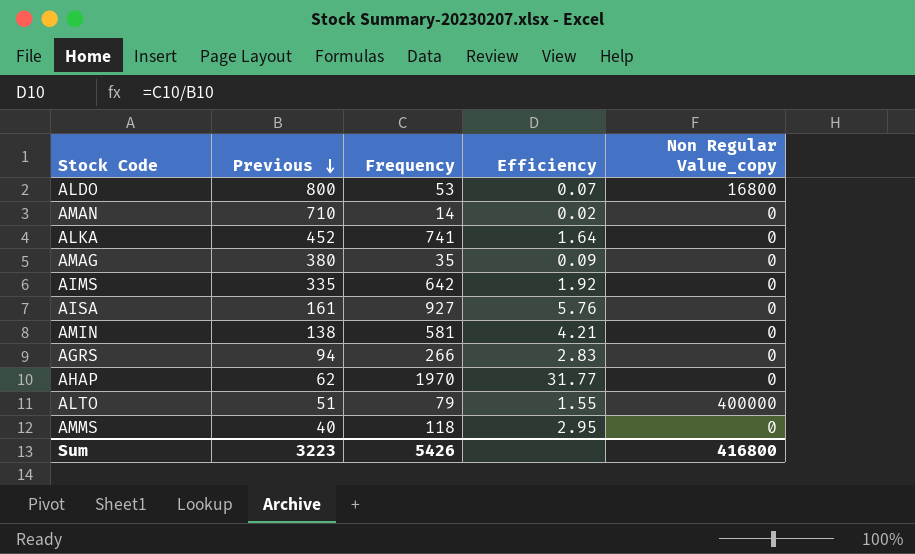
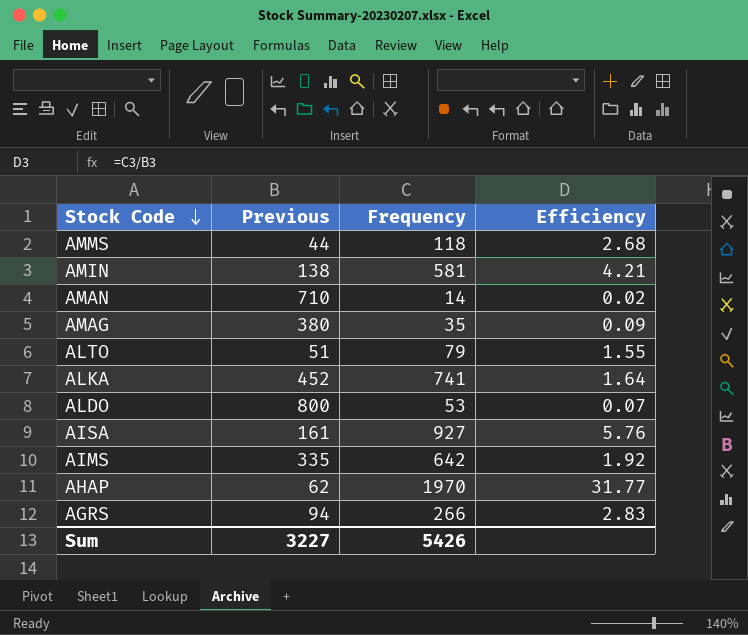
row order: Previous descending -> Stock Code descending
column Non Regular Value_copy | position: 5 -> none
AMMS | Previous: 40 -> 44
AMMS | Efficiency: 2.95 -> 2.68
Sum | Previous: 3223 -> 3227

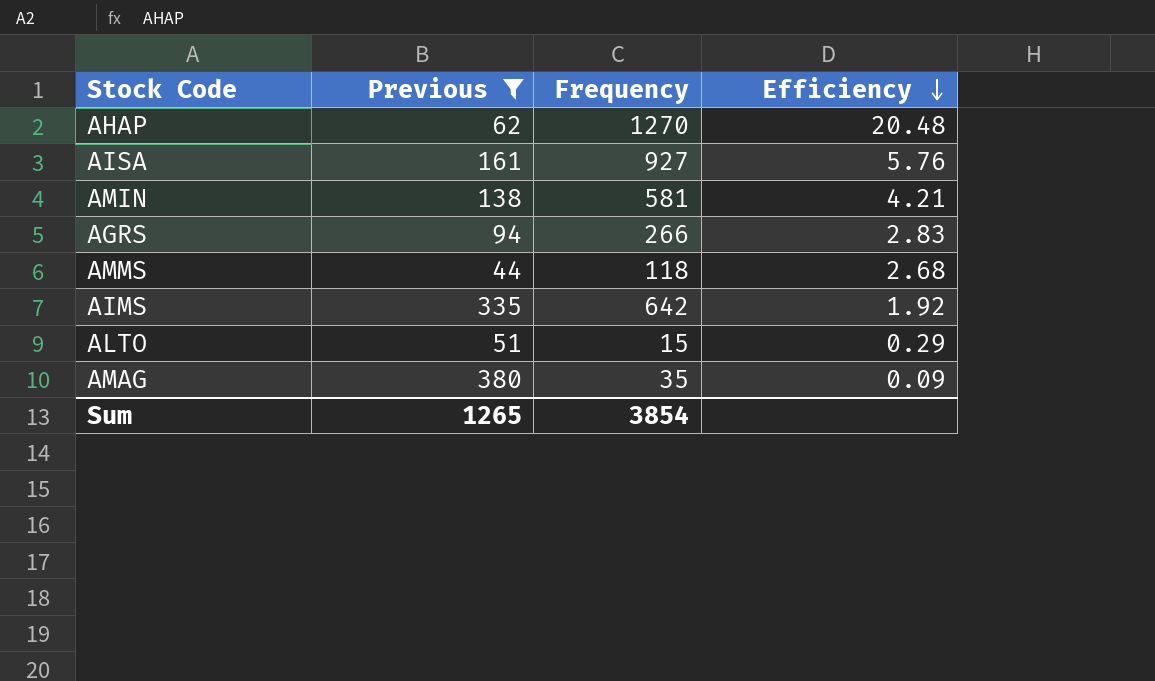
filter: none -> Previous <= 380
row order: Stock Code descending -> Efficiency descending
AHAP | Frequency: 1970 -> 1270
AHAP | Efficiency: 31.77 -> 20.48
ALTO | Frequency: 79 -> 15
ALTO | Efficiency: 1.55 -> 0.29
Sum | Previous: 3227 -> 1265
Sum | Frequency: 5426 -> 3854

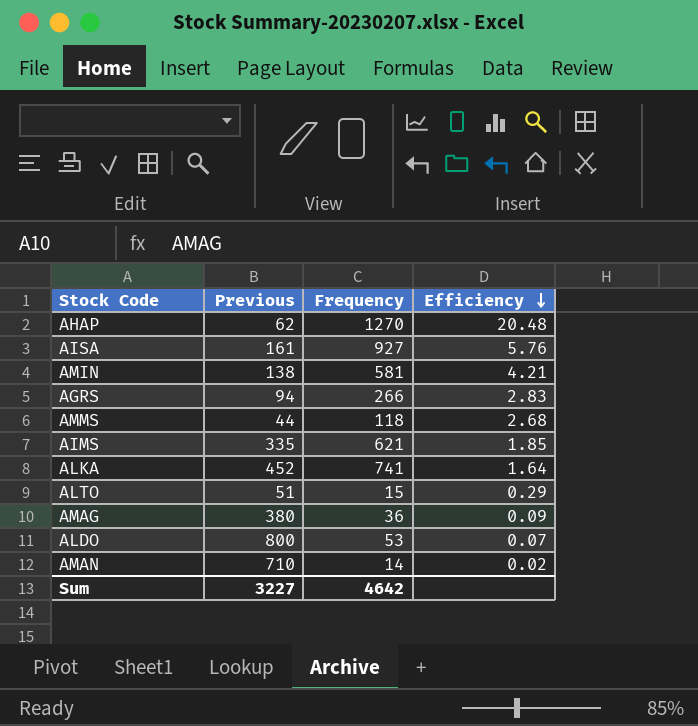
filter: Previous <= 380 -> none
AIMS | Frequency: 642 -> 621
AIMS | Efficiency: 1.92 -> 1.85
AMAG | Frequency: 35 -> 36
Sum | Previous: 1265 -> 3227
Sum | Frequency: 3854 -> 4642

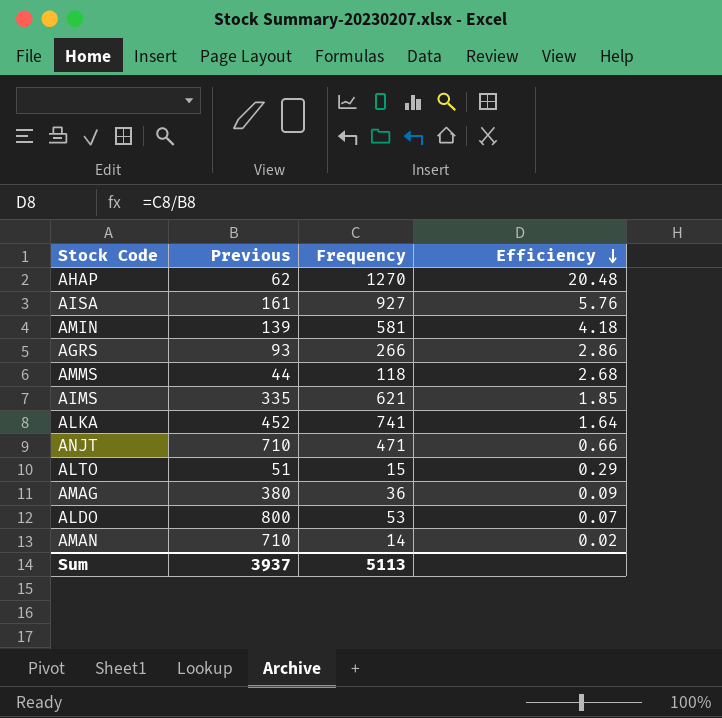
AMIN | Previous: 138 -> 139
AMIN | Efficiency: 4.21 -> 4.18
AGRS | Previous: 94 -> 93
AGRS | Efficiency: 2.83 -> 2.86
row ANJT: none -> 710 | 471 | 0.66
Sum | Previous: 3227 -> 3937
Sum | Frequency: 4642 -> 5113

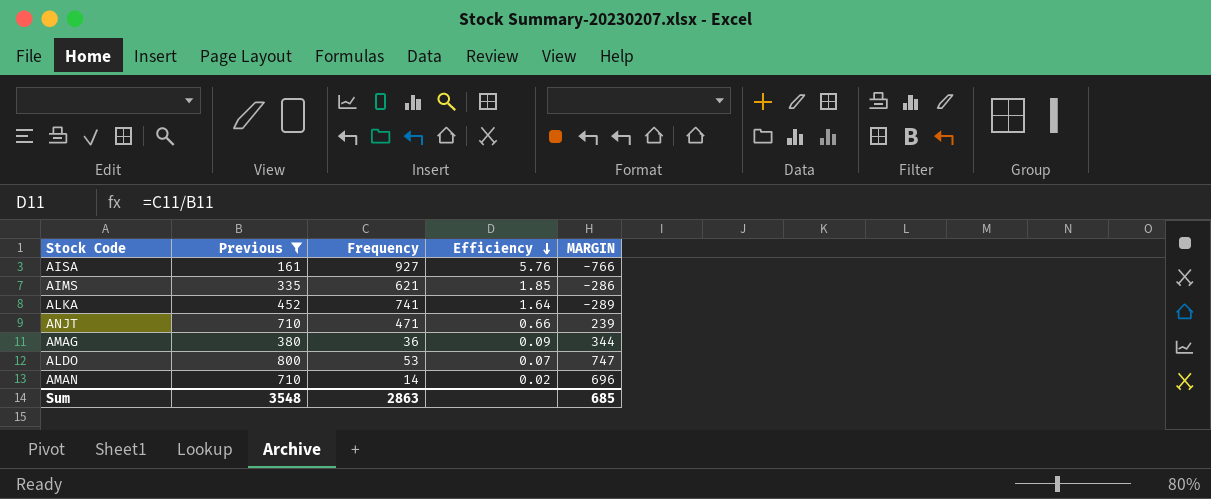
filter: none -> Previous >= 161
column MARGIN | formula: none -> [Previous] - [Frequency]
Sum | Previous: 3937 -> 3548
Sum | Frequency: 5113 -> 2863

